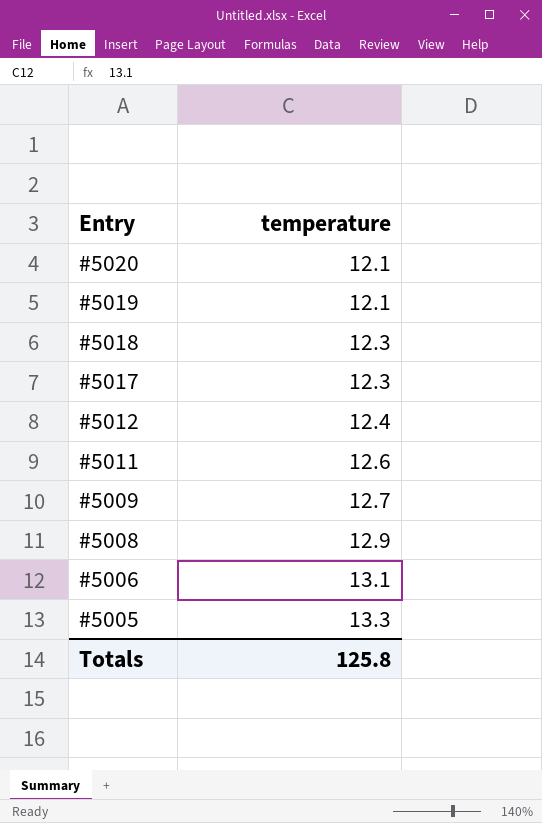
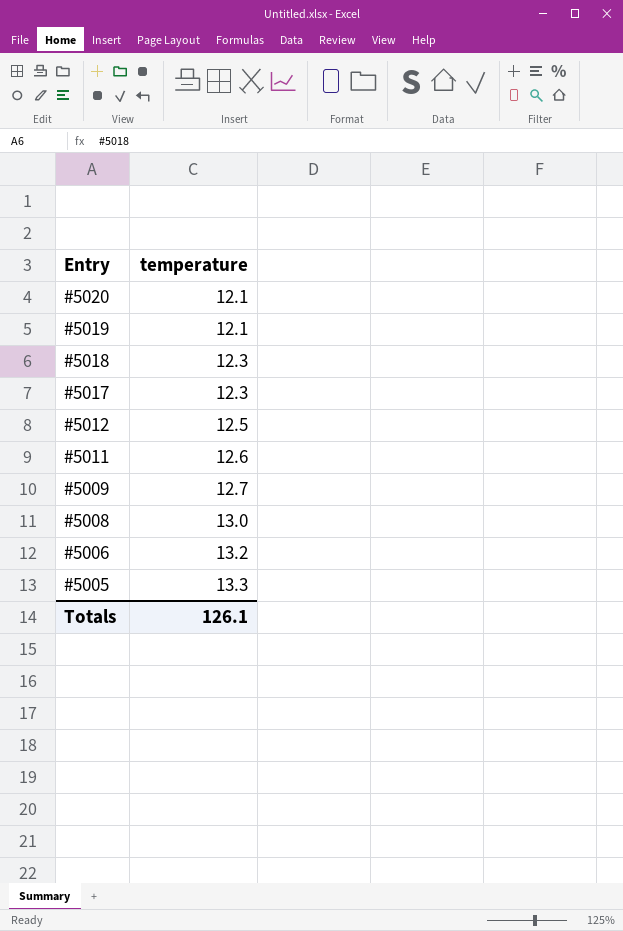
#5012 | temperature: 12.4 -> 12.5
#5008 | temperature: 12.9 -> 13.0
#5006 | temperature: 13.1 -> 13.2
Totals | temperature: 125.8 -> 126.1

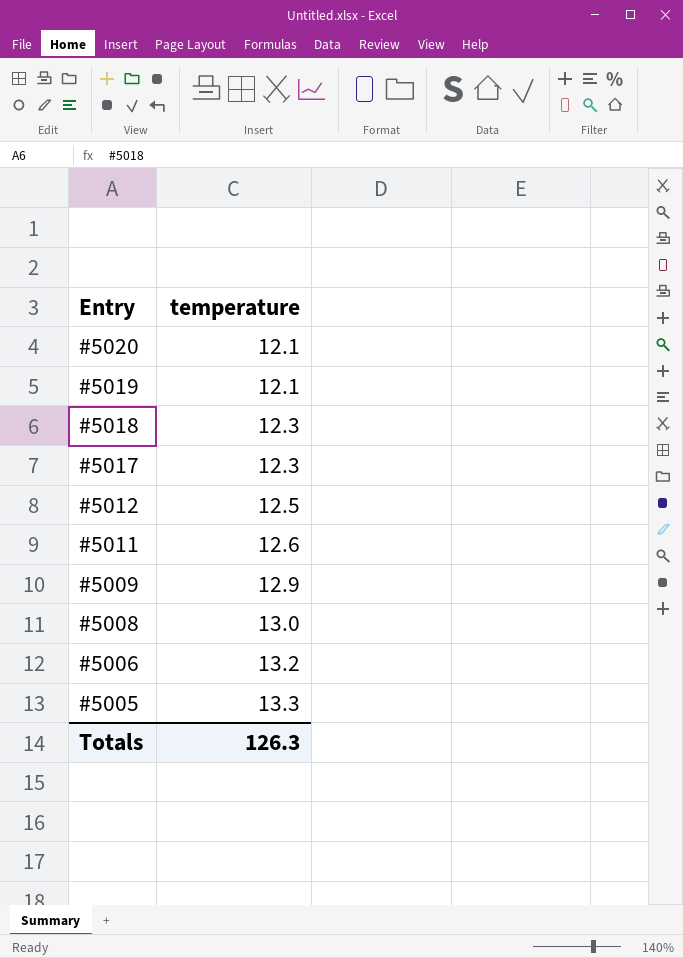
#5009 | temperature: 12.7 -> 12.9
Totals | temperature: 126.1 -> 126.3

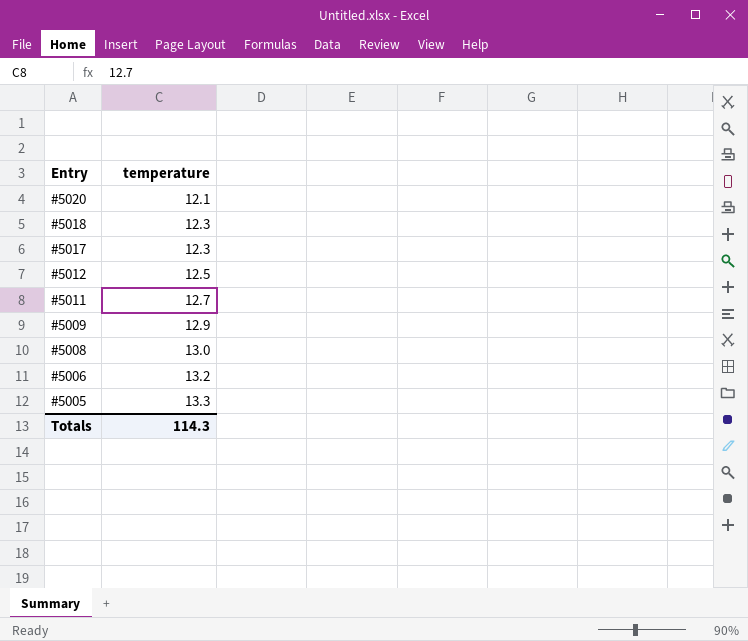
row #5019: 12.1 -> none
#5011 | temperature: 12.6 -> 12.7
Totals | temperature: 126.3 -> 114.3

